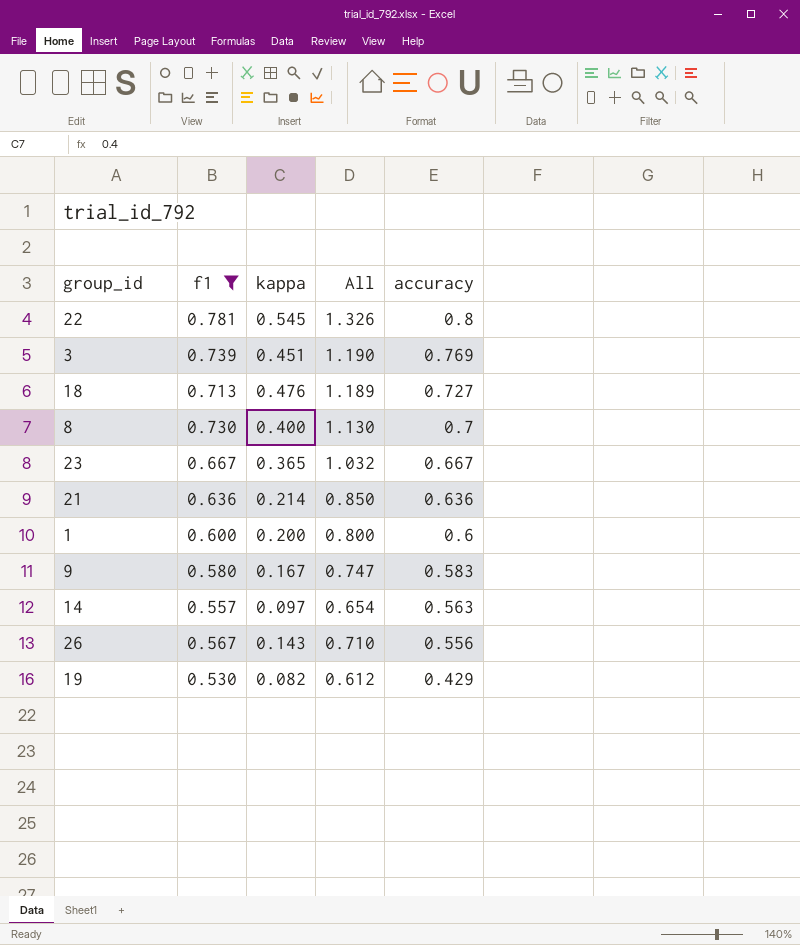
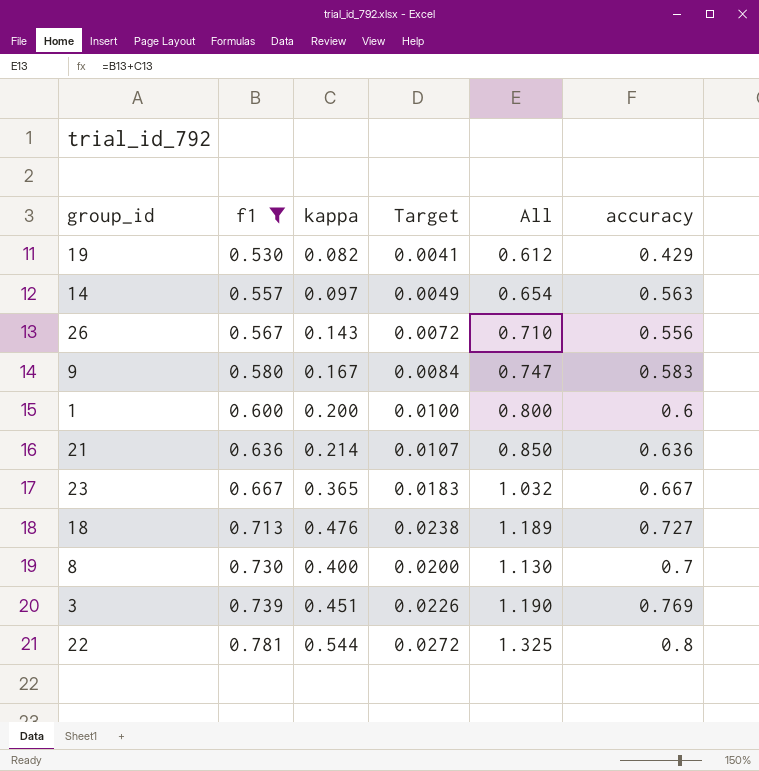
row order: accuracy descending -> f1 ascending
column Target | formula: none -> [kappa] * 0.05
22 | kappa: 0.545 -> 0.544
22 | All: 1.326 -> 1.325

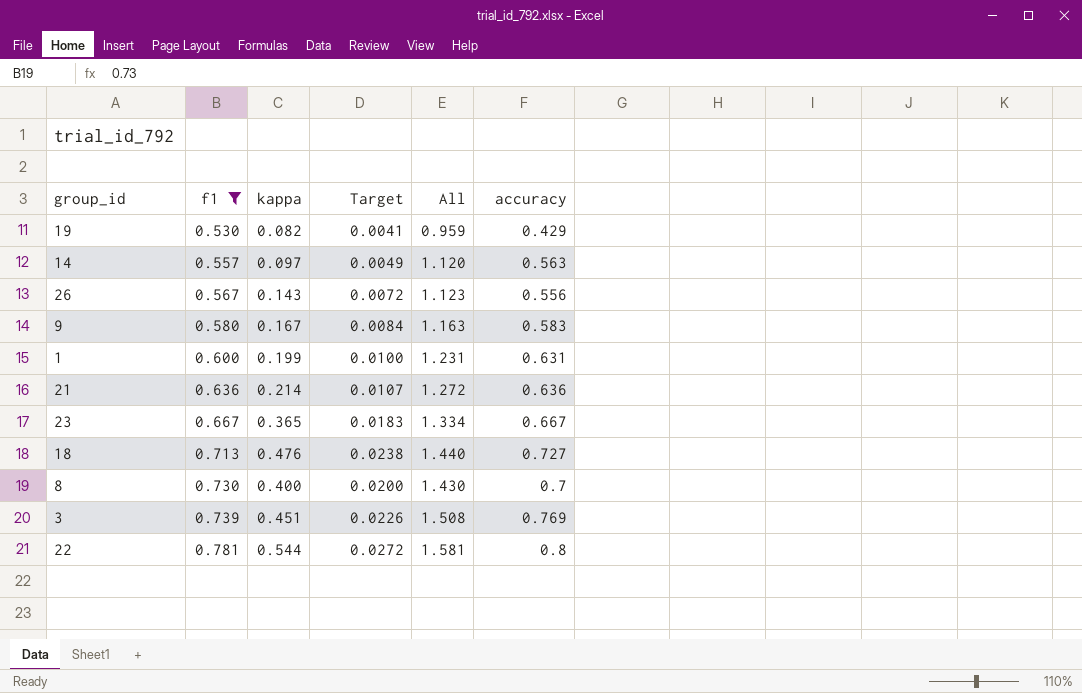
column All | formula: [f1] + [kappa] -> [f1] + [accuracy]
1 | kappa: 0.200 -> 0.199
1 | accuracy: 0.6 -> 0.631

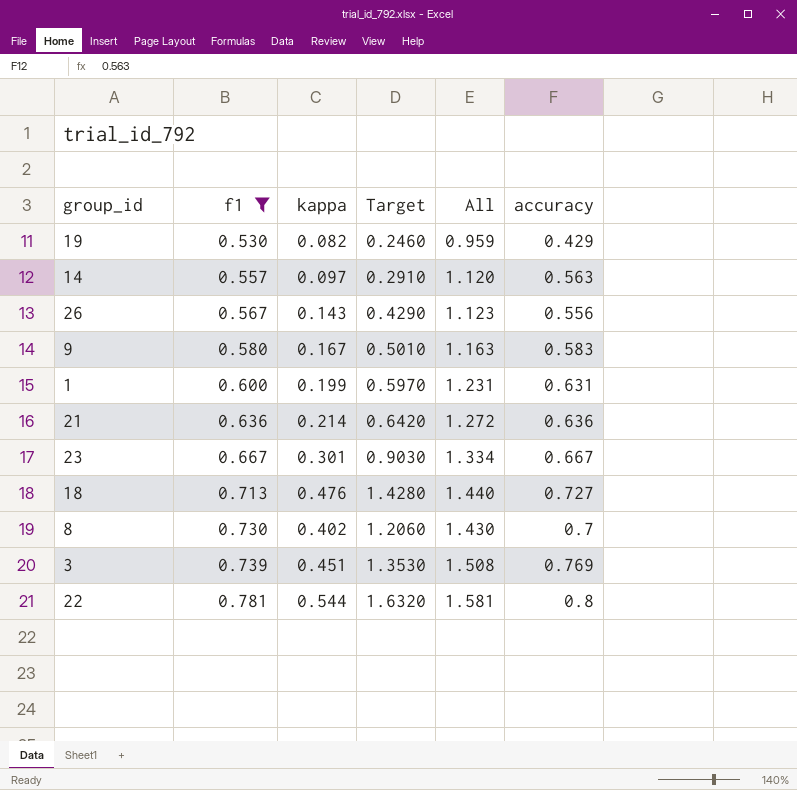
column Target | formula: [kappa] * 0.05 -> [kappa] * 3
23 | kappa: 0.365 -> 0.301
8 | kappa: 0.400 -> 0.402

